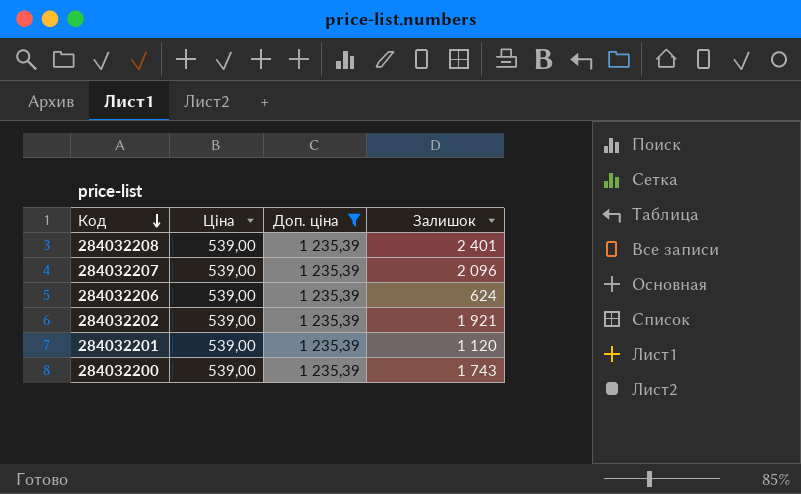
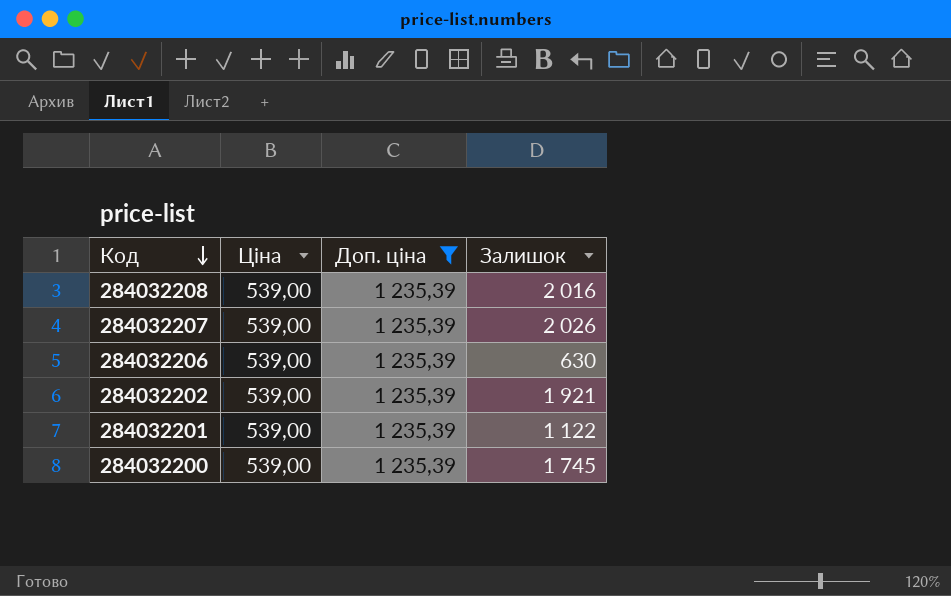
284032208 | Залишок: 2 401 -> 2 016
284032207 | Залишок: 2 096 -> 2 026
284032206 | Залишок: 624 -> 630
284032201 | Залишок: 1 120 -> 1 122
284032200 | Залишок: 1 743 -> 1 745

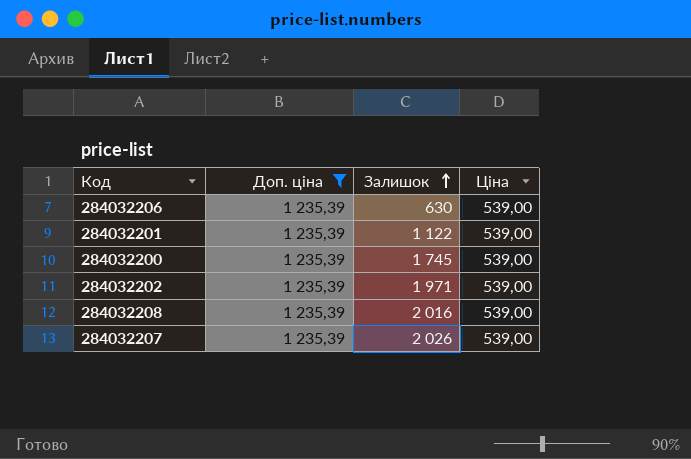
row order: Код descending -> Залишок ascending
column Ціна | position: 2 -> 4
284032202 | Залишок: 1 921 -> 1 971

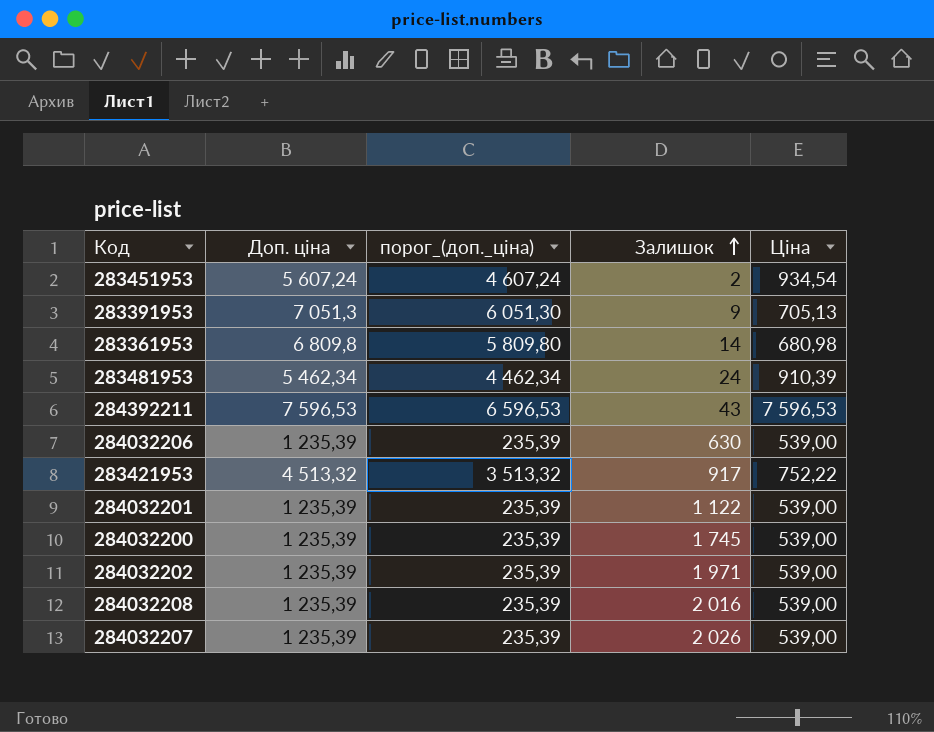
filter: Доп. ціна = 1 235,39 -> none
column порог_(доп._ціна) | formula: none -> [Доп. ціна] - 1000

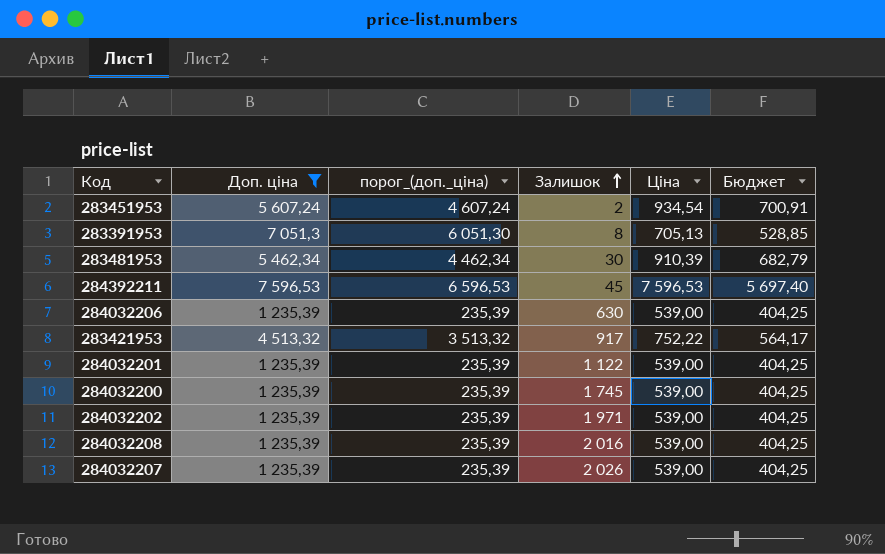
filter: none -> Доп. ціна != 6 809,8
column Бюджет | formula: none -> [Ціна] * 0,75
283391953 | Залишок: 9 -> 8
283481953 | Залишок: 24 -> 30
284392211 | Залишок: 43 -> 45

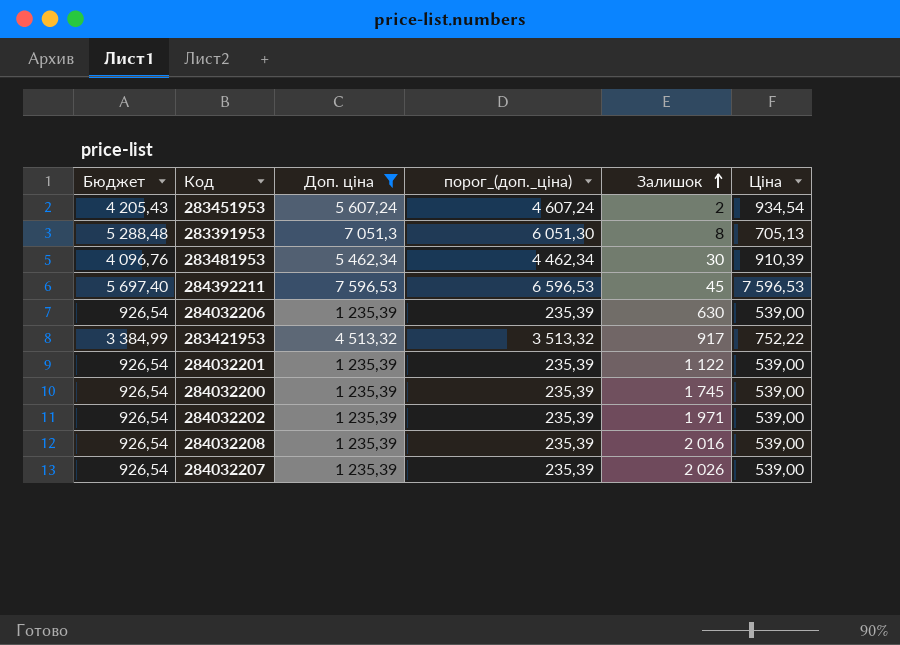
column Бюджет | formula: [Ціна] * 0,75 -> [Доп. ціна] * 0,75
column Бюджет | position: 6 -> 1

